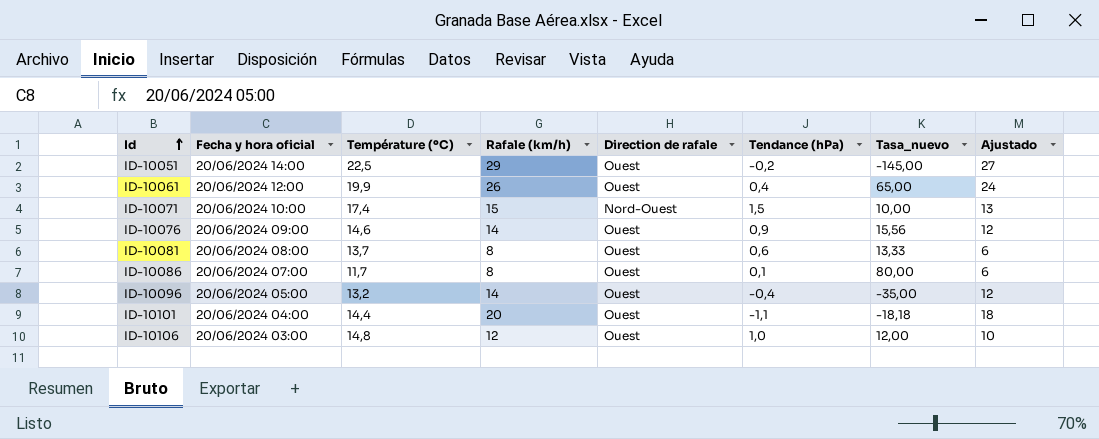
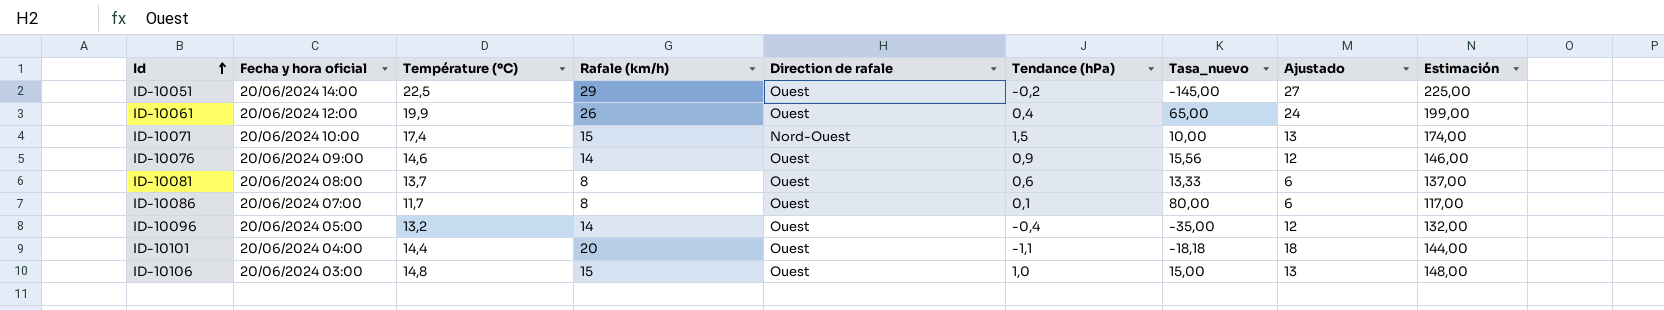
column Estimación | formula: none -> [Température (ºC)] * 10
ID-10106 | Rafale (km/h): 12 -> 15
ID-10106 | Tasa_nuevo: 12,00 -> 15,00
ID-10106 | Ajustado: 10 -> 13

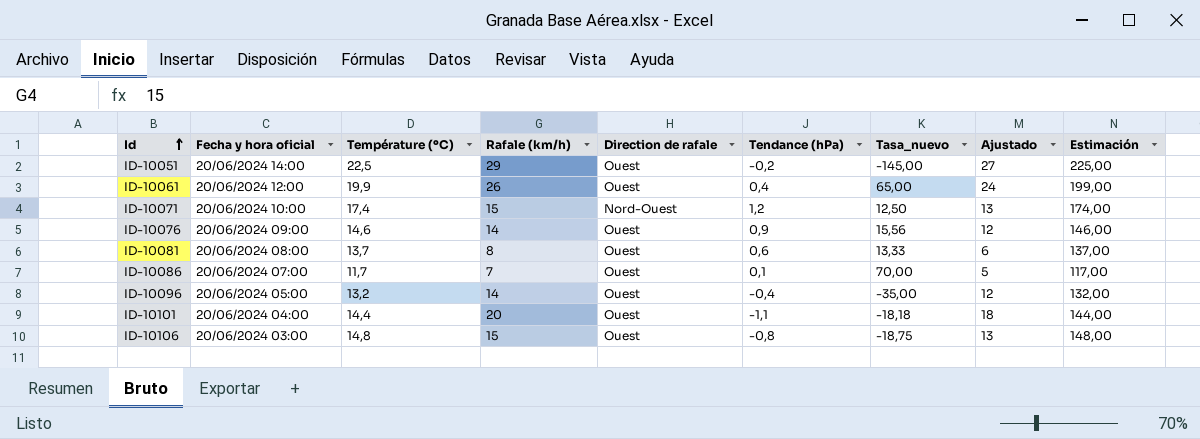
ID-10071 | Tendance (hPa): 1,5 -> 1,2
ID-10071 | Tasa_nuevo: 10,00 -> 12,50
ID-10086 | Rafale (km/h): 8 -> 7
ID-10086 | Tasa_nuevo: 80,00 -> 70,00
ID-10086 | Ajustado: 6 -> 5
ID-10106 | Tendance (hPa): 1,0 -> -0,8
ID-10106 | Tasa_nuevo: 15,00 -> -18,75

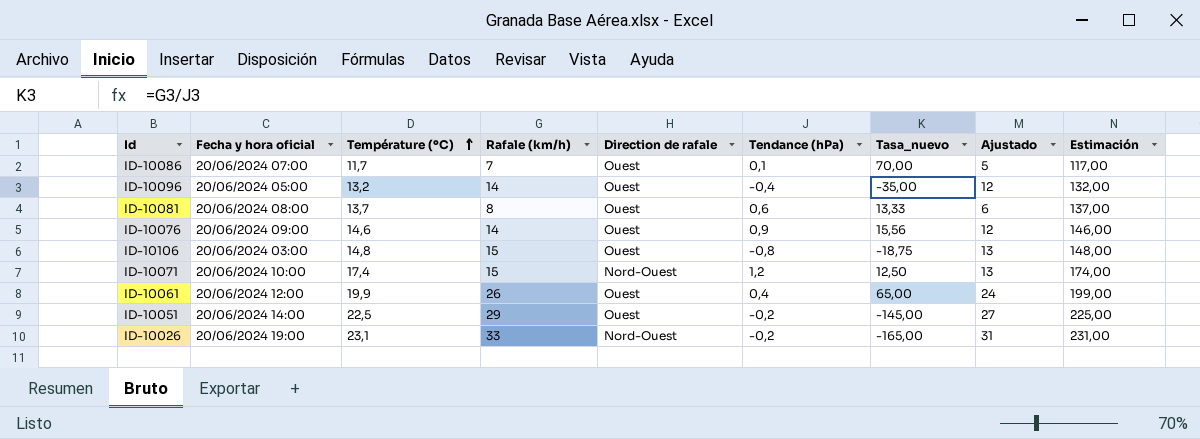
row order: Id ascending -> Température (ºC) ascending
row ID-10101: 20/06/2024 04:00 | 14,4 | 20 | Ouest | -1,1 | -18,18 | 18 | 144,00 -> none
row ID-10026: none -> 20/06/2024 19:00 | 23,1 | 33 | Nord-Ouest | -0,2 | -165,00 | 31 | 231,00

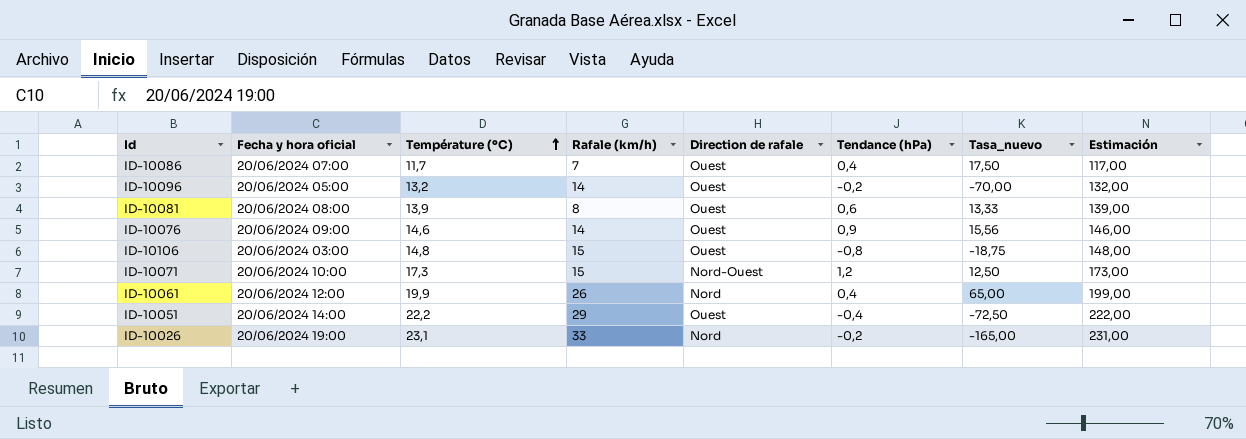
column Ajustado | formula: [Rafale (km/h)] - 2 -> none
ID-10086 | Tendance (hPa): 0,1 -> 0,4
ID-10086 | Tasa_nuevo: 70,00 -> 17,50
ID-10096 | Tendance (hPa): -0,4 -> -0,2
ID-10096 | Tasa_nuevo: -35,00 -> -70,00
ID-10081 | Température (ºC): 13,7 -> 13,9
ID-10081 | Estimación: 137,00 -> 139,00
ID-10071 | Température (ºC): 17,4 -> 17,3
ID-10071 | Estimación: 174,00 -> 173,00
ID-10061 | Direction de rafale: Ouest -> Nord
ID-10051 | Température (ºC): 22,5 -> 22,2
ID-10051 | Tendance (hPa): -0,2 -> -0,4
ID-10051 | Tasa_nuevo: -145,00 -> -72,50
ID-10051 | Estimación: 225,00 -> 222,00
ID-10026 | Direction de rafale: Nord-Ouest -> Nord

